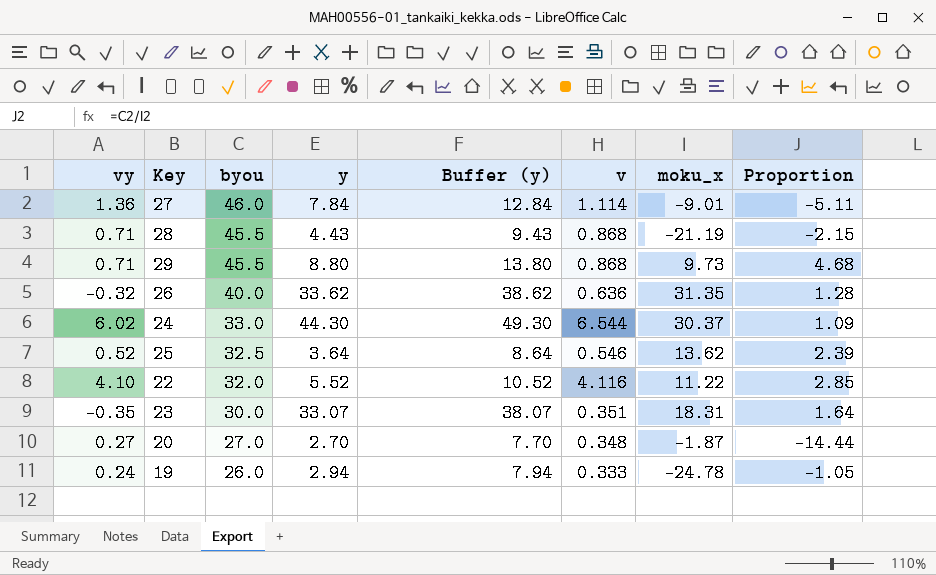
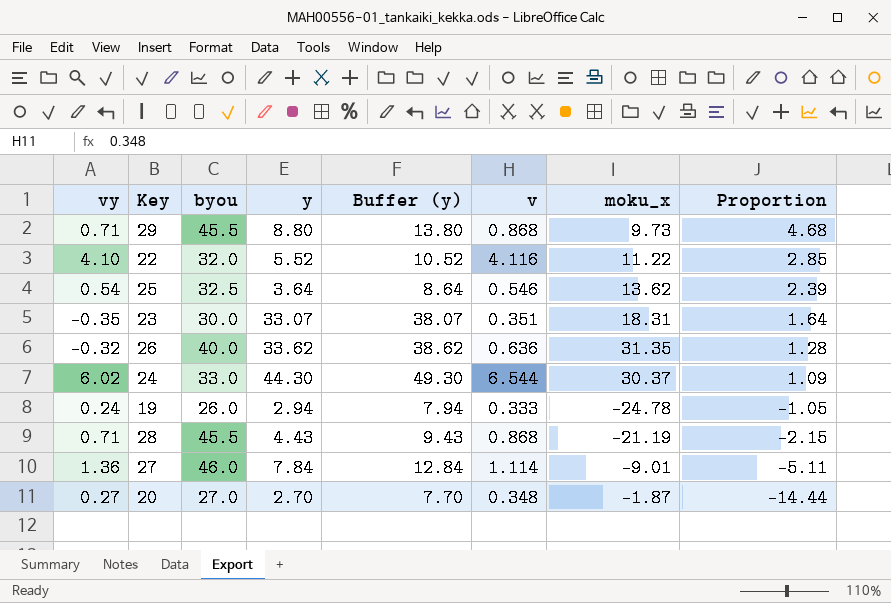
row order: byou descending -> Proportion descending
25 | vy: 0.52 -> 0.54

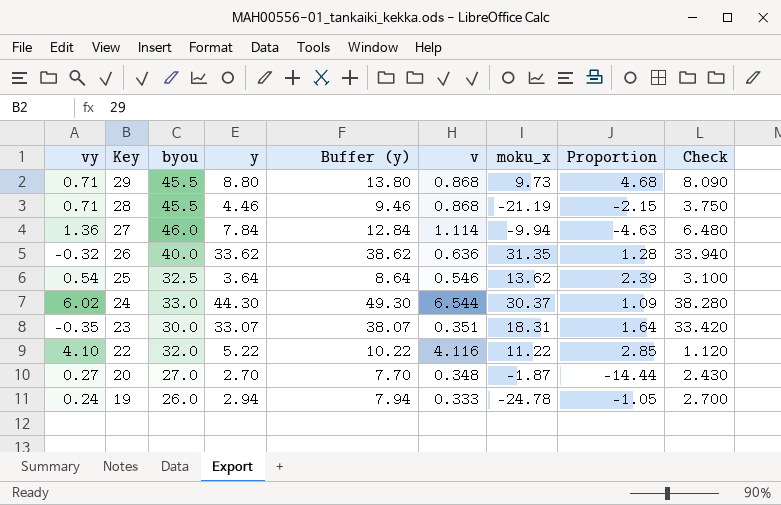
row order: Proportion descending -> Key descending
column Check | formula: none -> [y] - [vy]
28 | y: 4.43 -> 4.46
28 | Buffer (y): 9.43 -> 9.46
27 | moku_x: -9.01 -> -9.94
27 | Proportion: -5.11 -> -4.63
22 | y: 5.52 -> 5.22
22 | Buffer (y): 10.52 -> 10.22

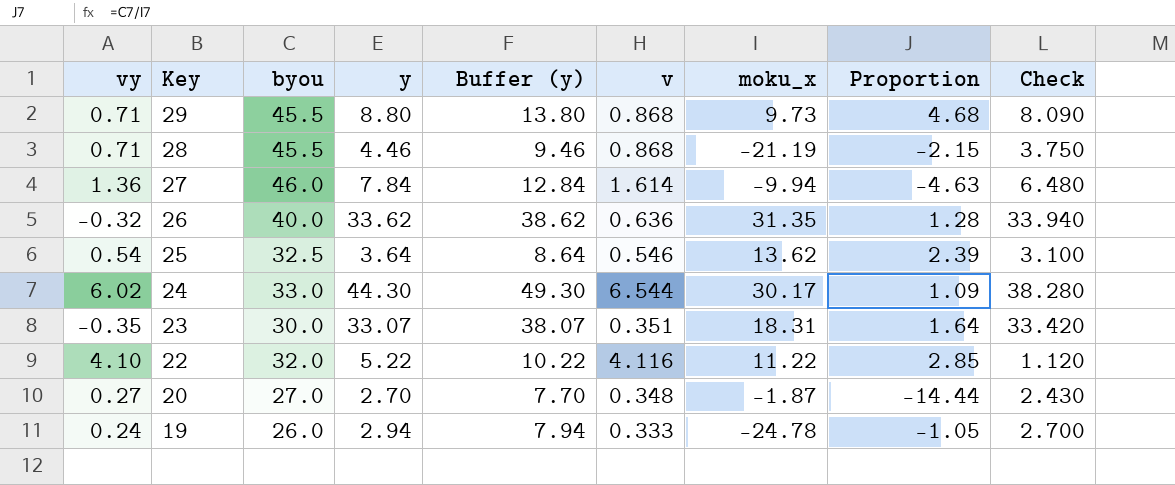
27 | v: 1.114 -> 1.614
24 | moku_x: 30.37 -> 30.17

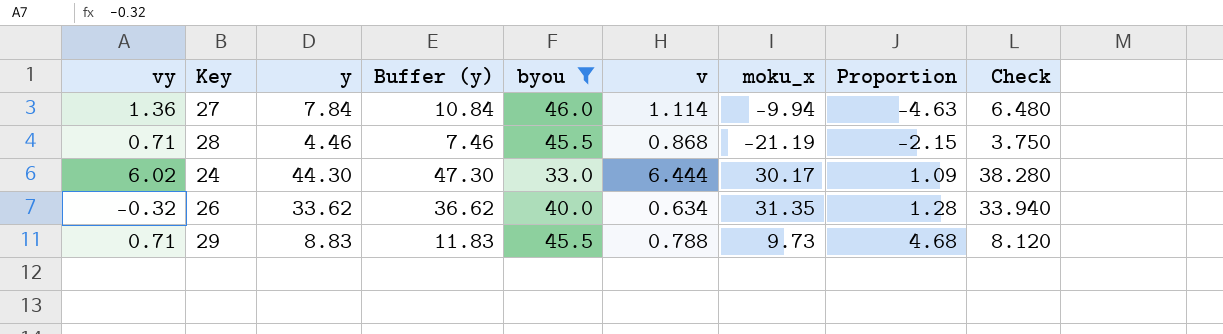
filter: none -> byou >= 33.0
row order: Key descending -> Proportion ascending
column Buffer (y) | formula: [y] + 5 -> [y] + 3
column byou | position: 3 -> 5
27 | v: 1.614 -> 1.114
24 | v: 6.544 -> 6.444
26 | v: 0.636 -> 0.634
29 | y: 8.80 -> 8.83
29 | v: 0.868 -> 0.788
29 | Check: 8.090 -> 8.120

